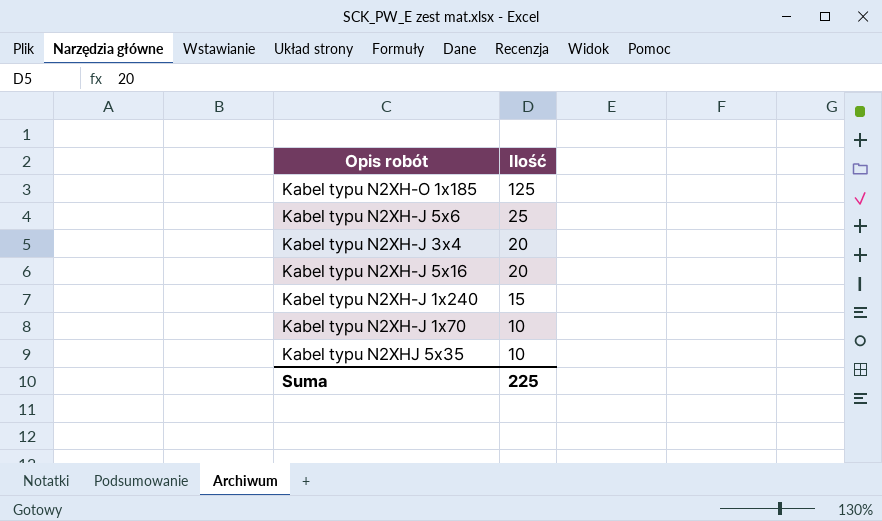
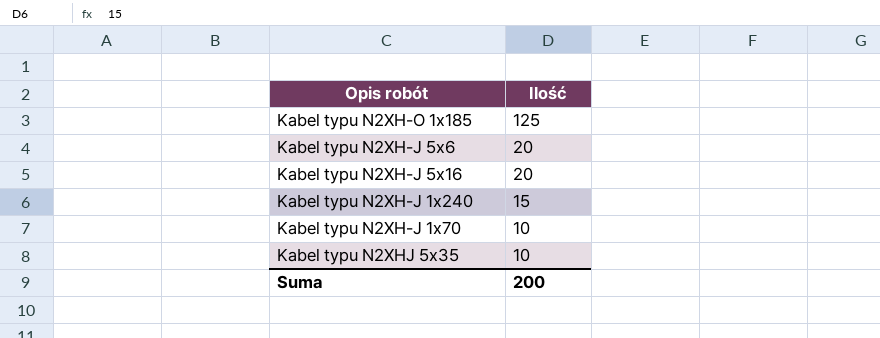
row Kabel typu N2XH-J 3x4: 20 -> none
Kabel typu N2XH-J 5x6 | Ilość: 25 -> 20
Suma | Ilość: 225 -> 200

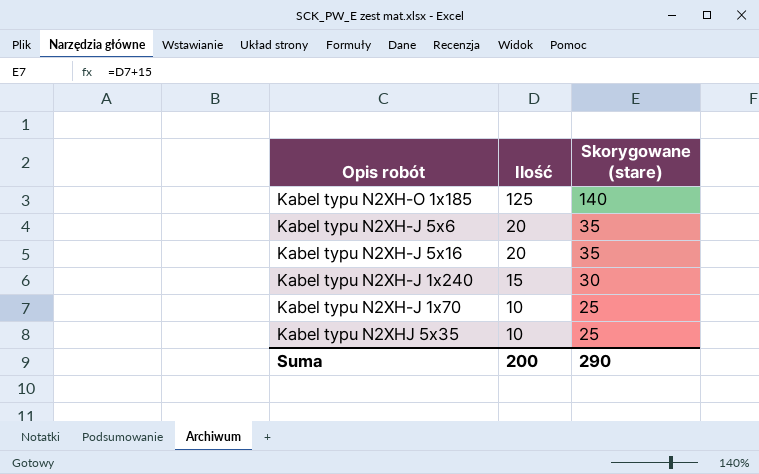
column Skorygowane (stare) | formula: none -> [Ilość] + 15

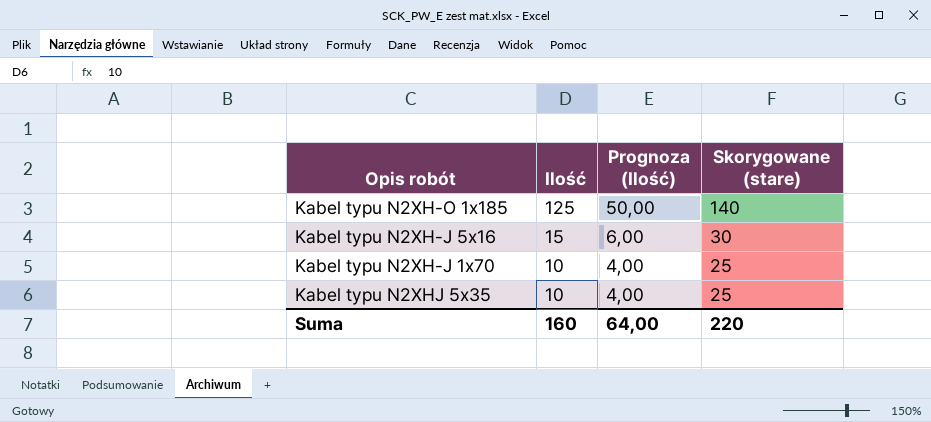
column Prognoza (Ilość) | formula: none -> [Ilość] * 0,4
row Kabel typu N2XH-J 5x6: 20 | 35 -> none
row Kabel typu N2XH-J 1x240: 15 | 30 -> none
Kabel typu N2XH-J 5x16 | Ilość: 20 -> 15
Kabel typu N2XH-J 5x16 | Skorygowane (stare): 35 -> 30
Suma | Ilość: 200 -> 160
Suma | Skorygowane (stare): 290 -> 220

